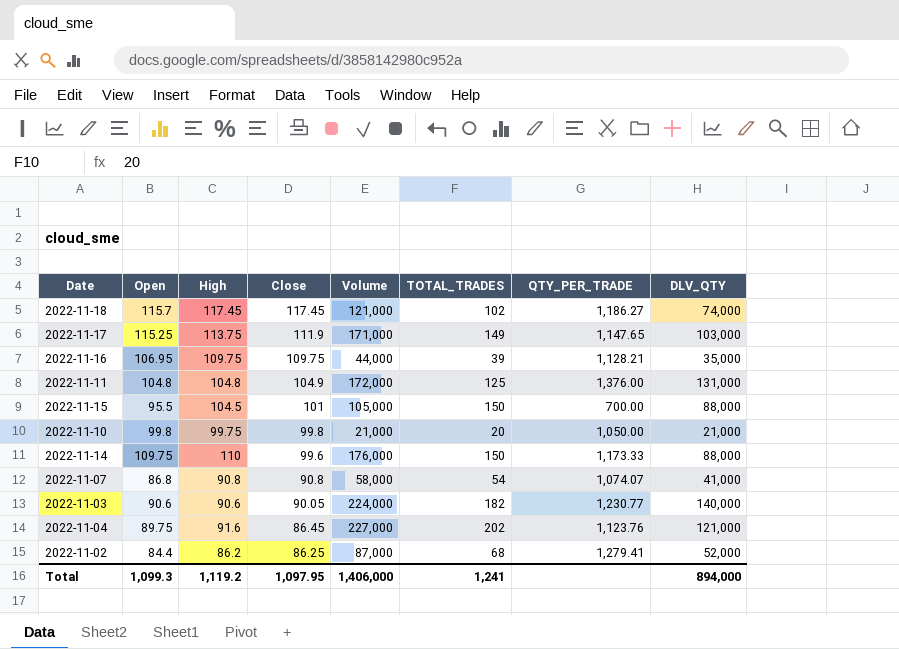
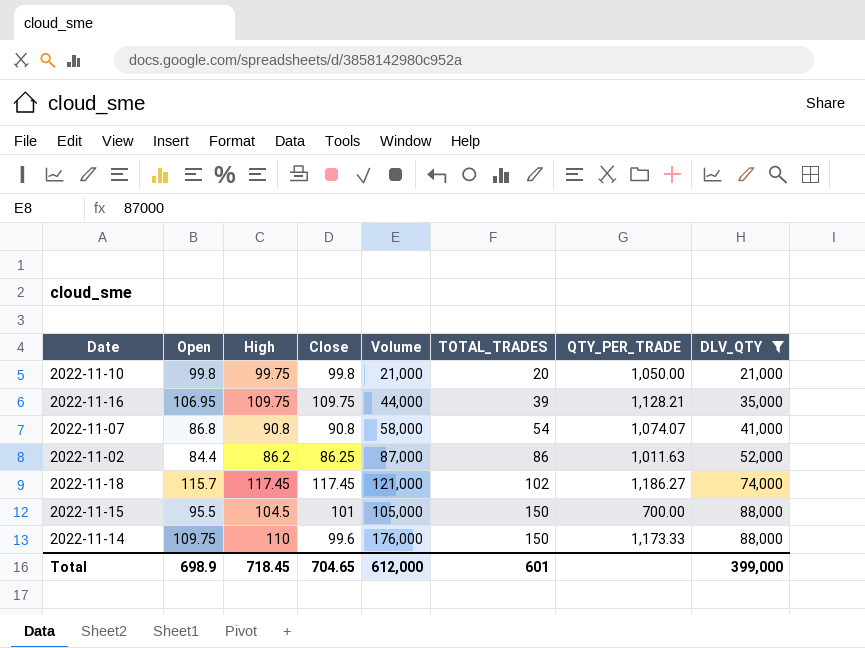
filter: none -> DLV_QTY <= 88,000
row order: Close descending -> TOTAL_TRADES ascending
2022-11-02 | TOTAL_TRADES: 68 -> 86
2022-11-02 | QTY_PER_TRADE: 1,279.41 -> 1,011.63
Total | Open: 1,099.3 -> 698.9
Total | High: 1,119.2 -> 718.45
Total | Close: 1,097.95 -> 704.65
Total | Volume: 1,406,000 -> 612,000
Total | TOTAL_TRADES: 1,241 -> 601
Total | DLV_QTY: 894,000 -> 399,000

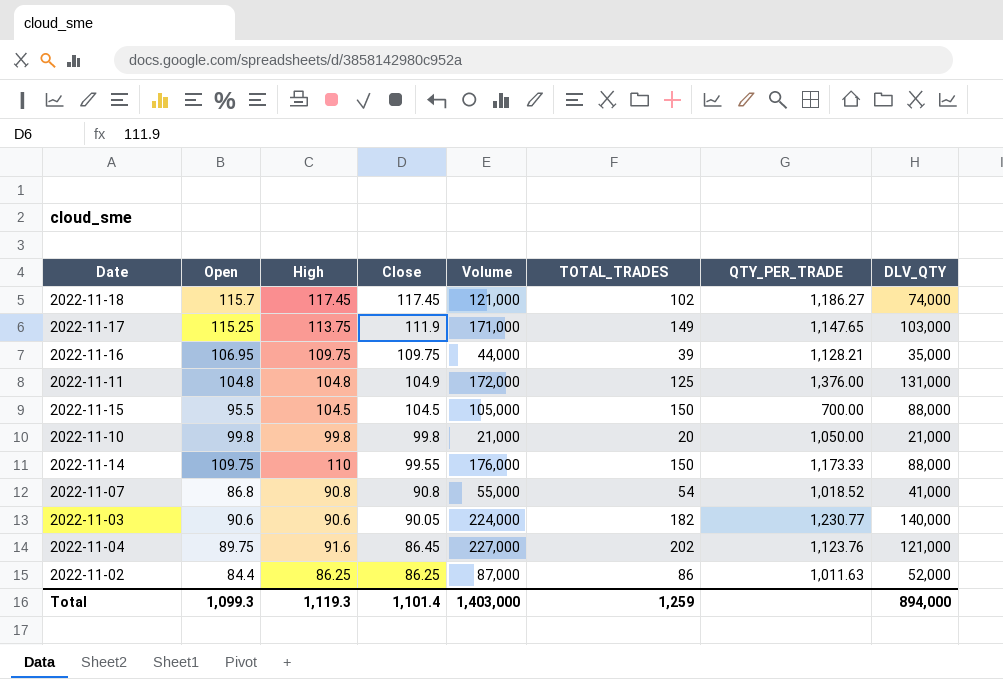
filter: DLV_QTY <= 88,000 -> none
row order: TOTAL_TRADES ascending -> Close descending
2022-11-15 | Close: 101 -> 104.5
2022-11-10 | High: 99.75 -> 99.8
2022-11-14 | Close: 99.6 -> 99.55
2022-11-07 | Volume: 58,000 -> 55,000
2022-11-07 | QTY_PER_TRADE: 1,074.07 -> 1,018.52
2022-11-02 | High: 86.2 -> 86.25
Total | Open: 698.9 -> 1,099.3
Total | High: 718.45 -> 1,119.3
Total | Close: 704.65 -> 1,101.4
Total | Volume: 612,000 -> 1,403,000
Total | TOTAL_TRADES: 601 -> 1,259
Total | DLV_QTY: 399,000 -> 894,000

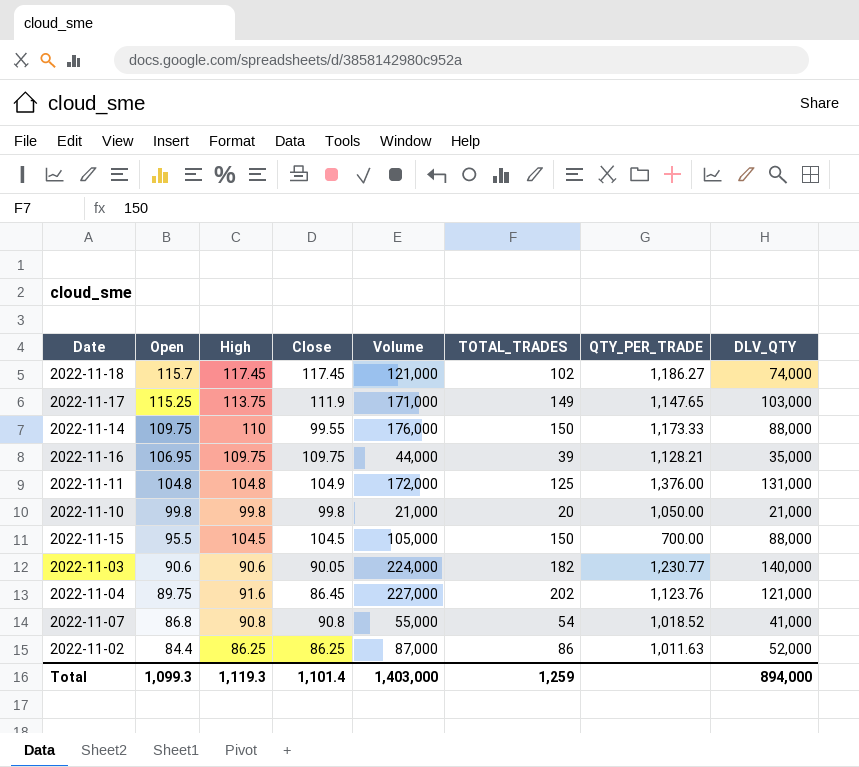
row order: Close descending -> Open descending

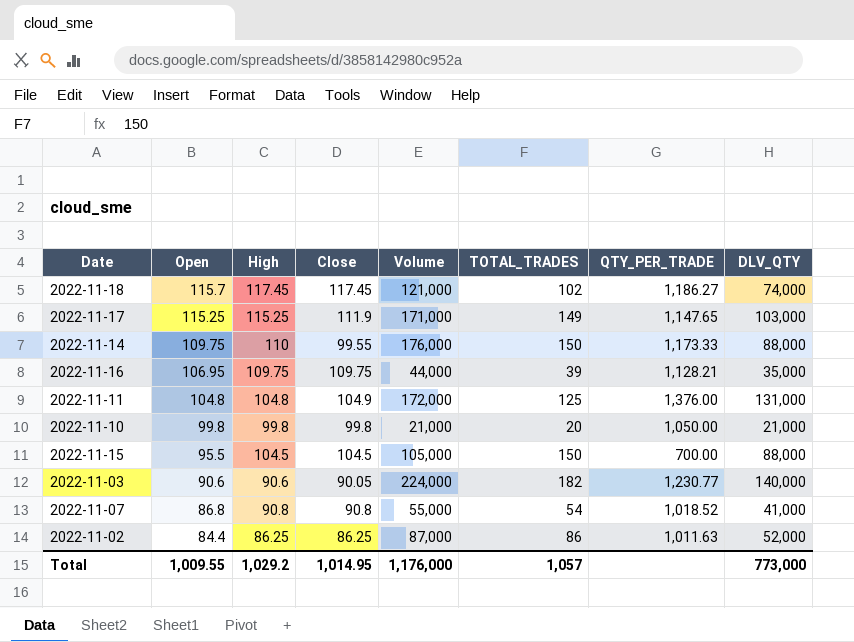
row 2022-11-04: 89.75 | 91.6 | 86.45 | 227,000 | 202 | 1,123.76 | 121,000 -> none
2022-11-17 | High: 113.75 -> 115.25
Total | Open: 1,099.3 -> 1,009.55
Total | High: 1,119.3 -> 1,029.2
Total | Close: 1,101.4 -> 1,014.95
Total | Volume: 1,403,000 -> 1,176,000
Total | TOTAL_TRADES: 1,259 -> 1,057
Total | DLV_QTY: 894,000 -> 773,000

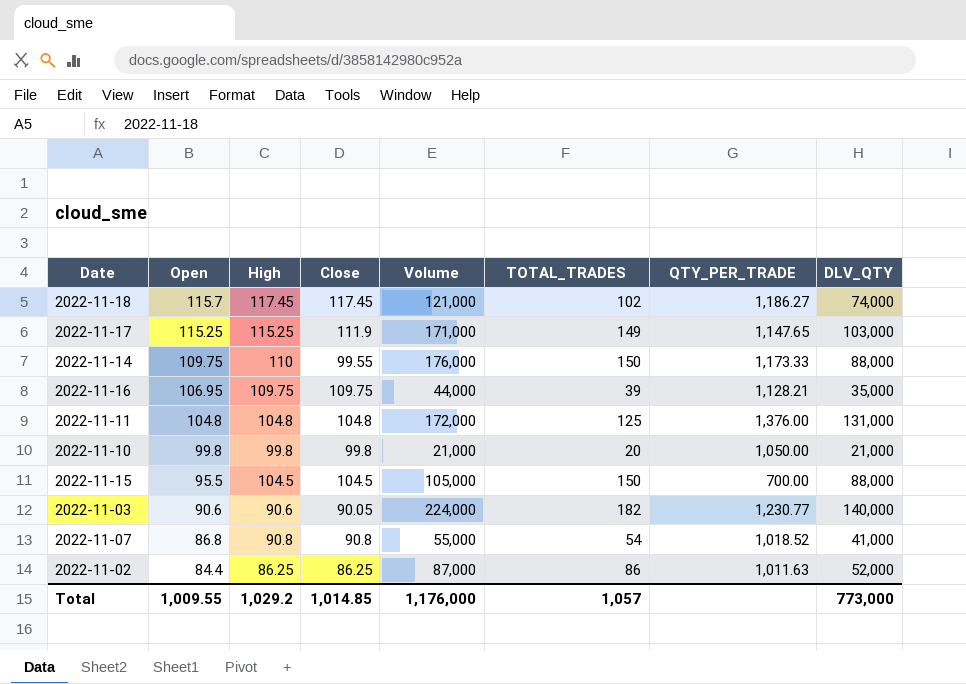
2022-11-11 | Close: 104.9 -> 104.8
Total | Close: 1,014.95 -> 1,014.85

